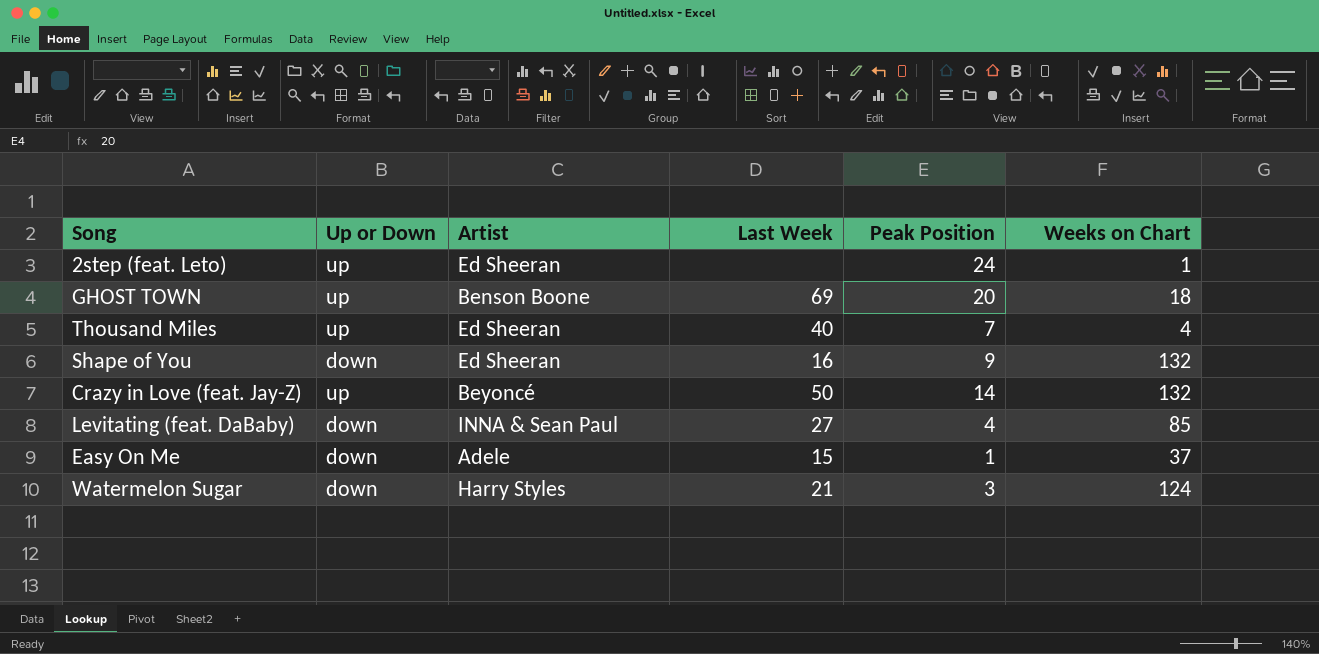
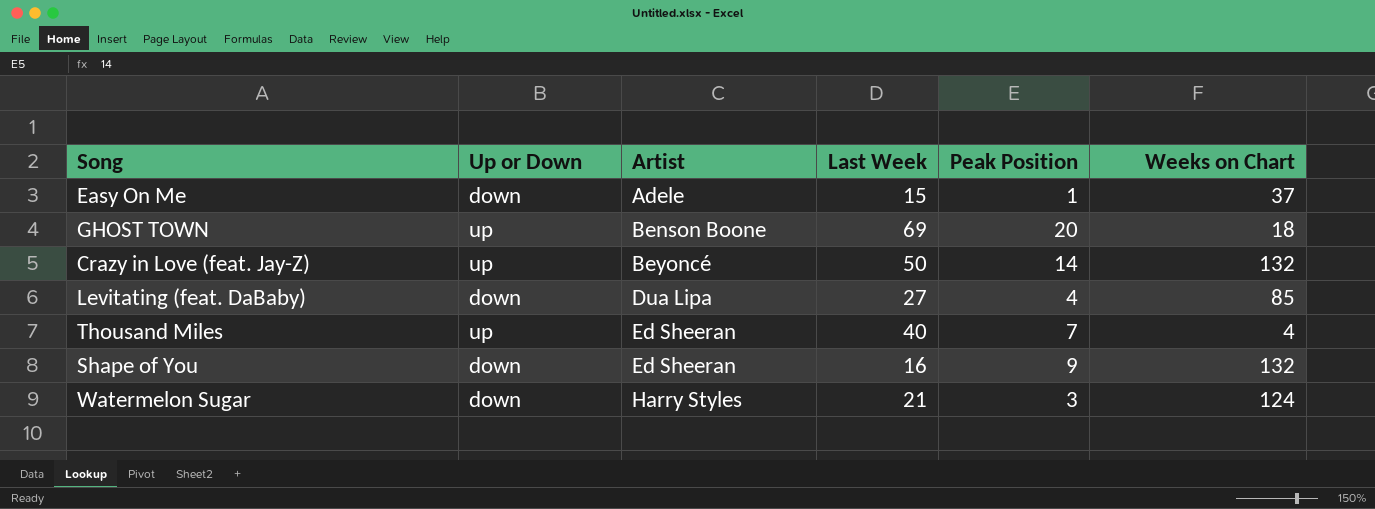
row order: none -> Artist ascending
row 2step (feat. Leto): up | Ed Sheeran | none | 24 | 1 -> none
Levitating (feat. DaBaby) | Artist: INNA & Sean Paul -> Dua Lipa

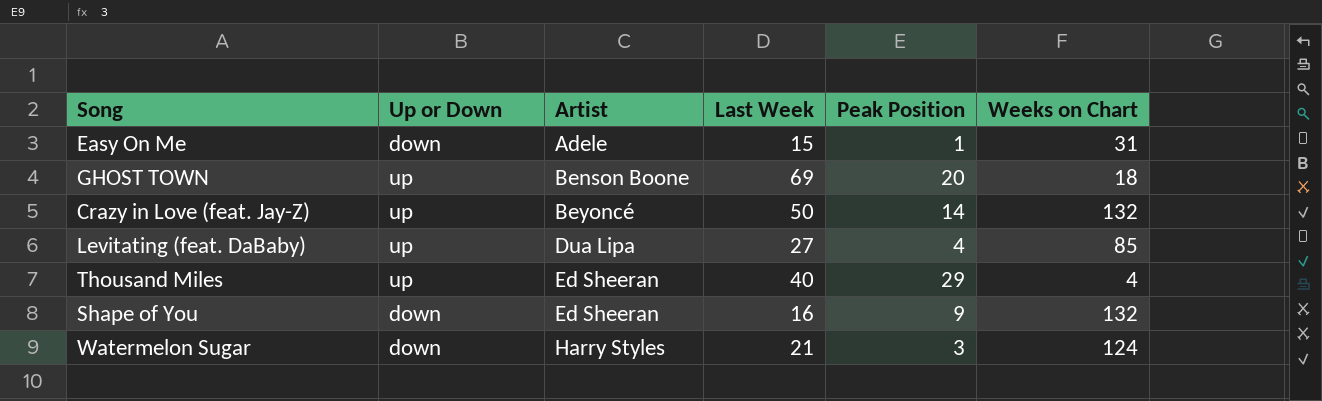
Easy On Me | Weeks on Chart: 37 -> 31
Levitating (feat. DaBaby) | Up or Down: down -> up
Thousand Miles | Peak Position: 7 -> 29

